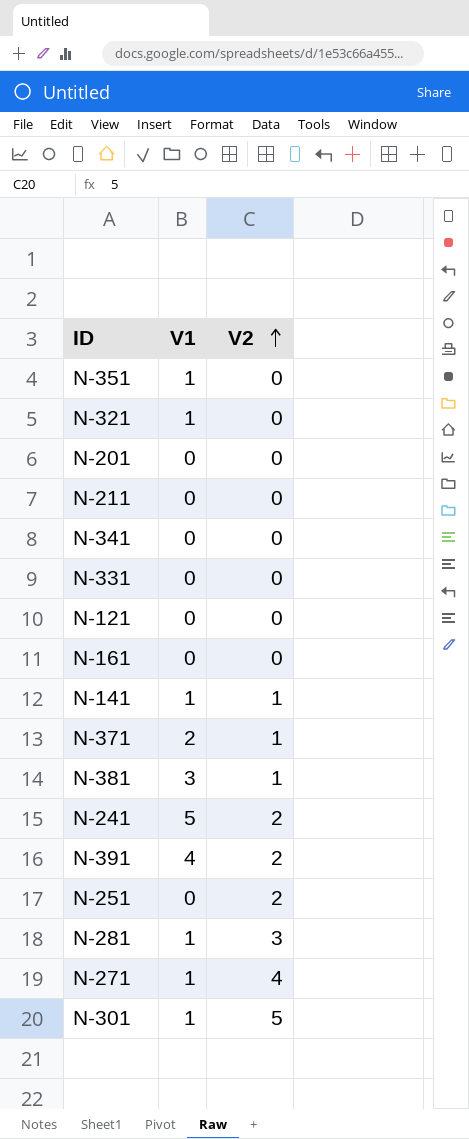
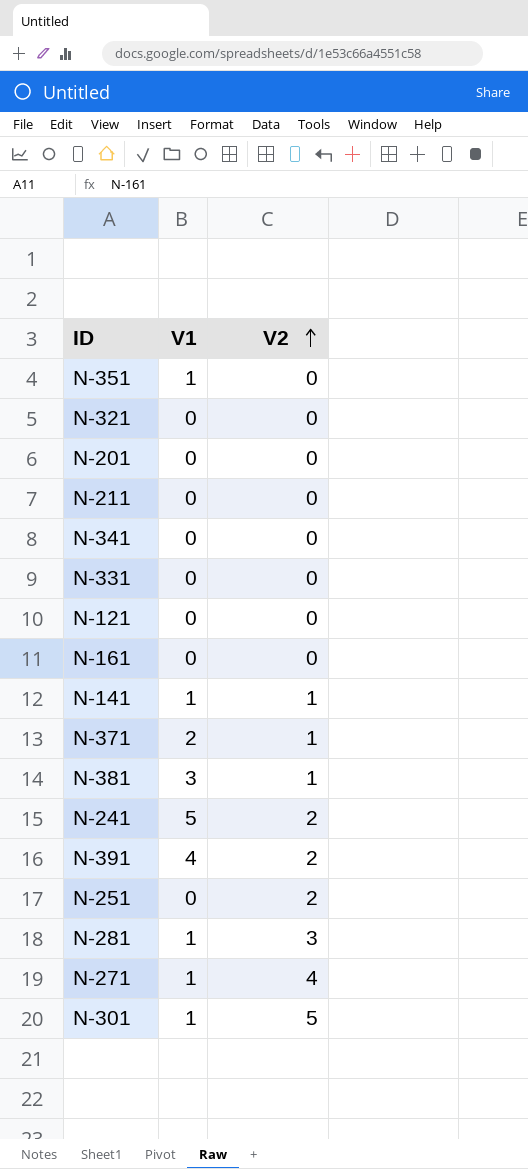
N-321 | V1: 1 -> 0

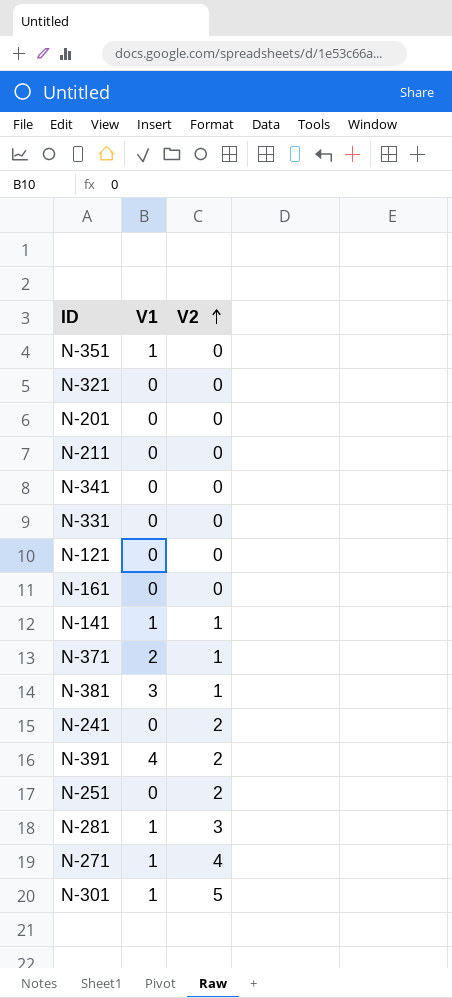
N-241 | V1: 5 -> 0

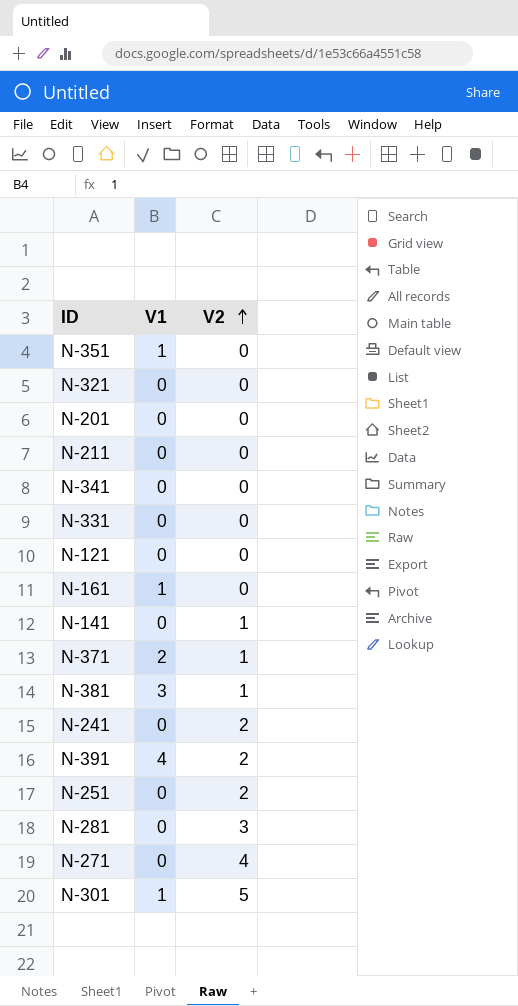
N-161 | V1: 0 -> 1
N-141 | V1: 1 -> 0
N-281 | V1: 1 -> 0
N-271 | V1: 1 -> 0

